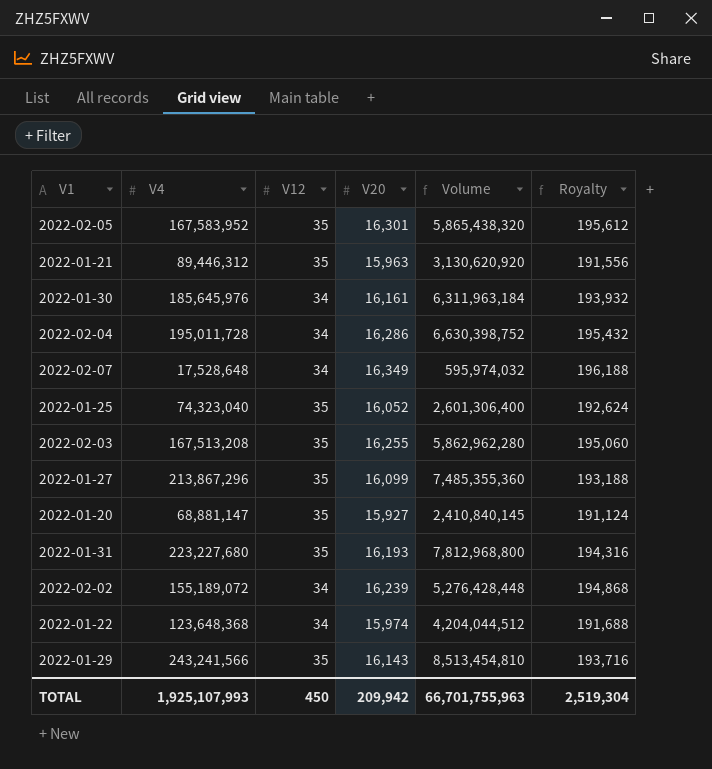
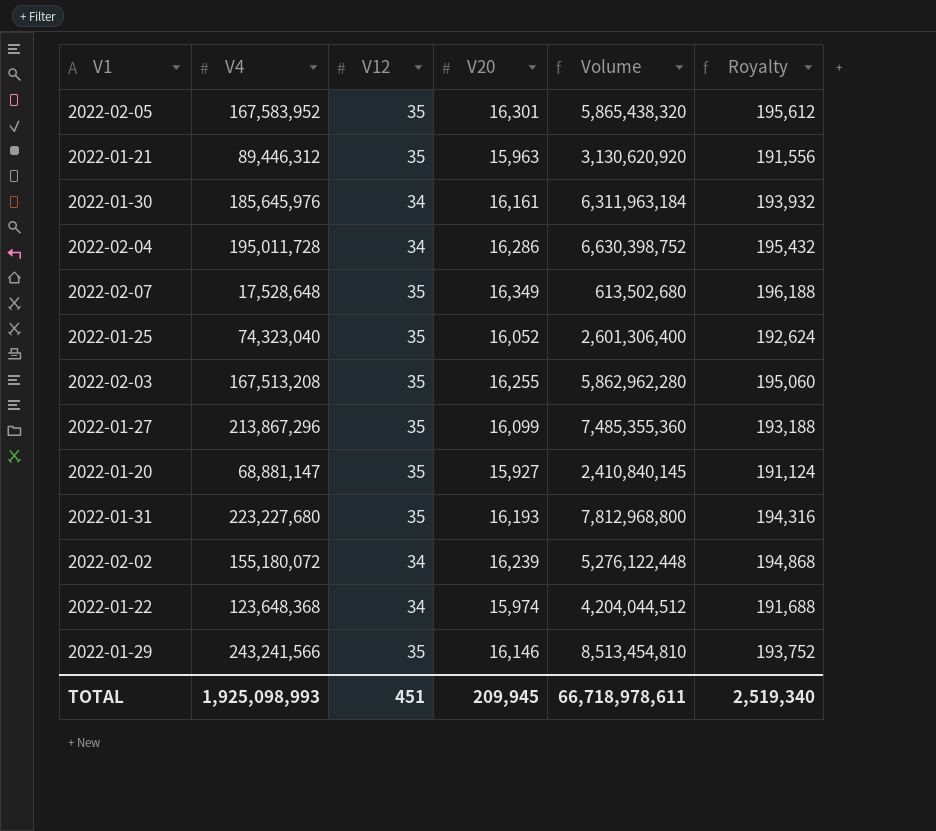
2022-02-07 | V12: 34 -> 35
2022-02-07 | Volume: 595,974,032 -> 613,502,680
2022-02-02 | V4: 155,189,072 -> 155,180,072
2022-02-02 | Volume: 5,276,428,448 -> 5,276,122,448
2022-01-29 | V20: 16,143 -> 16,146
2022-01-29 | Royalty: 193,716 -> 193,752
TOTAL | V4: 1,925,107,993 -> 1,925,098,993
TOTAL | V12: 450 -> 451
TOTAL | V20: 209,942 -> 209,945
TOTAL | Volume: 66,701,755,963 -> 66,718,978,611
TOTAL | Royalty: 2,519,304 -> 2,519,340

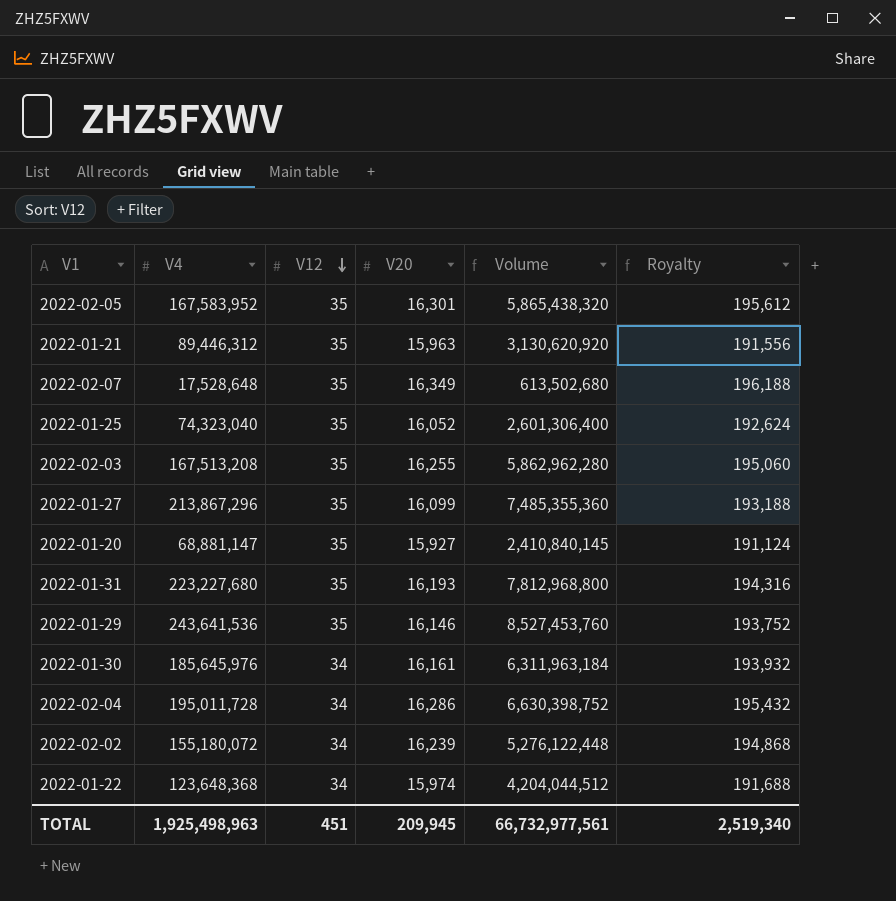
row order: none -> V12 descending
2022-01-29 | V4: 243,241,566 -> 243,641,536
2022-01-29 | Volume: 8,513,454,810 -> 8,527,453,760
TOTAL | V4: 1,925,098,993 -> 1,925,498,963
TOTAL | Volume: 66,718,978,611 -> 66,732,977,561

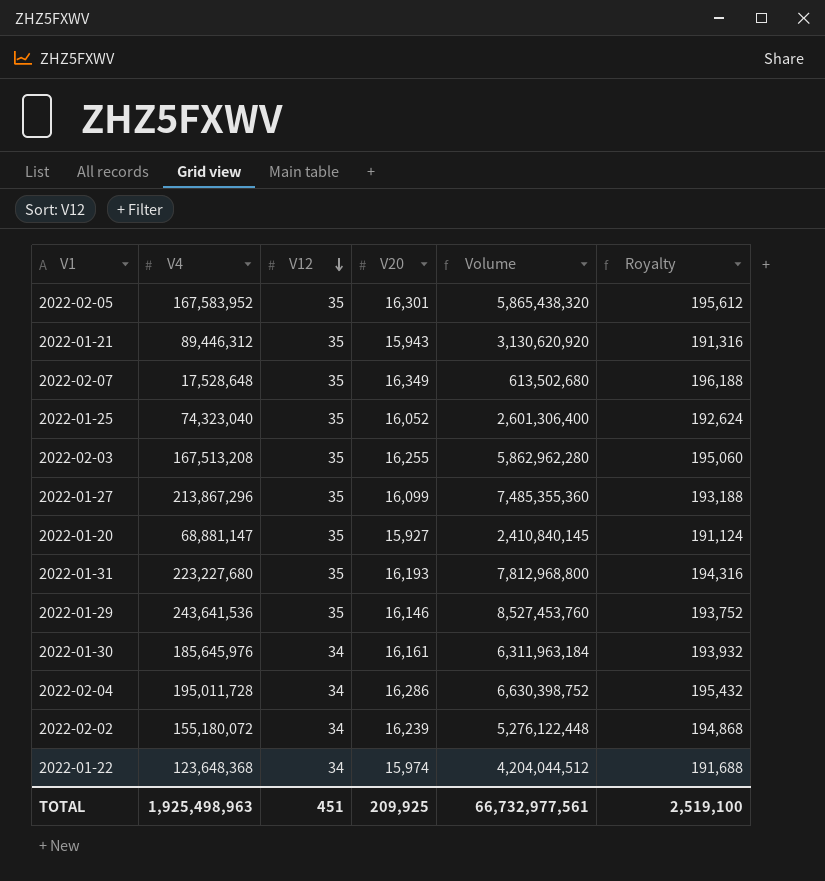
2022-01-21 | V20: 15,963 -> 15,943
2022-01-21 | Royalty: 191,556 -> 191,316
TOTAL | V20: 209,945 -> 209,925
TOTAL | Royalty: 2,519,340 -> 2,519,100

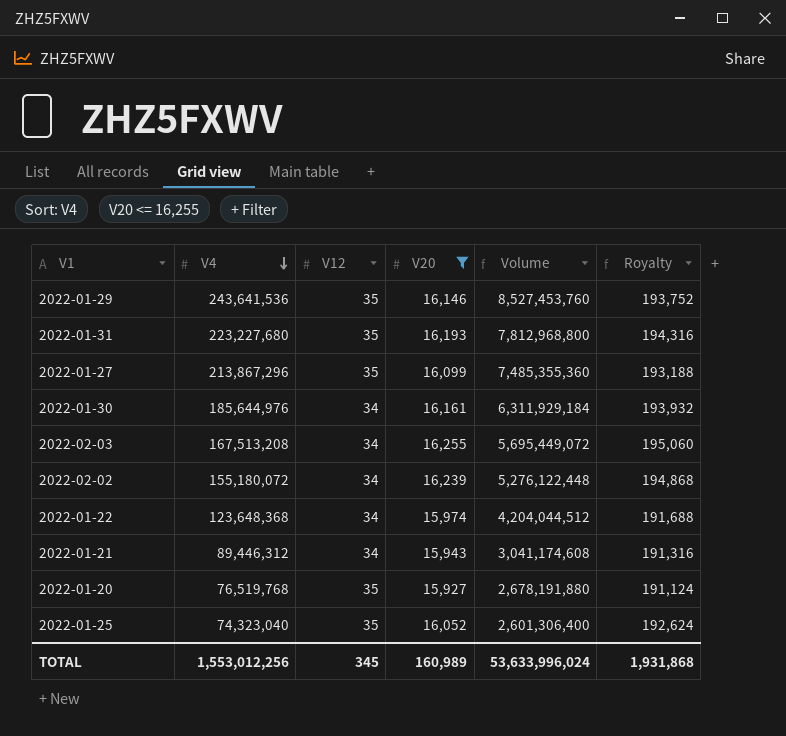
filter: none -> V20 <= 16,255
row order: V12 descending -> V4 descending
2022-01-30 | V4: 185,645,976 -> 185,644,976
2022-01-30 | Volume: 6,311,963,184 -> 6,311,929,184
2022-02-03 | V12: 35 -> 34
2022-02-03 | Volume: 5,862,962,280 -> 5,695,449,072
2022-01-21 | V12: 35 -> 34
2022-01-21 | Volume: 3,130,620,920 -> 3,041,174,608
2022-01-20 | V4: 68,881,147 -> 76,519,768
2022-01-20 | Volume: 2,410,840,145 -> 2,678,191,880
TOTAL | V4: 1,925,498,963 -> 1,553,012,256
TOTAL | V12: 451 -> 345
TOTAL | V20: 209,925 -> 160,989
TOTAL | Volume: 66,732,977,561 -> 53,633,996,024
TOTAL | Royalty: 2,519,100 -> 1,931,868

